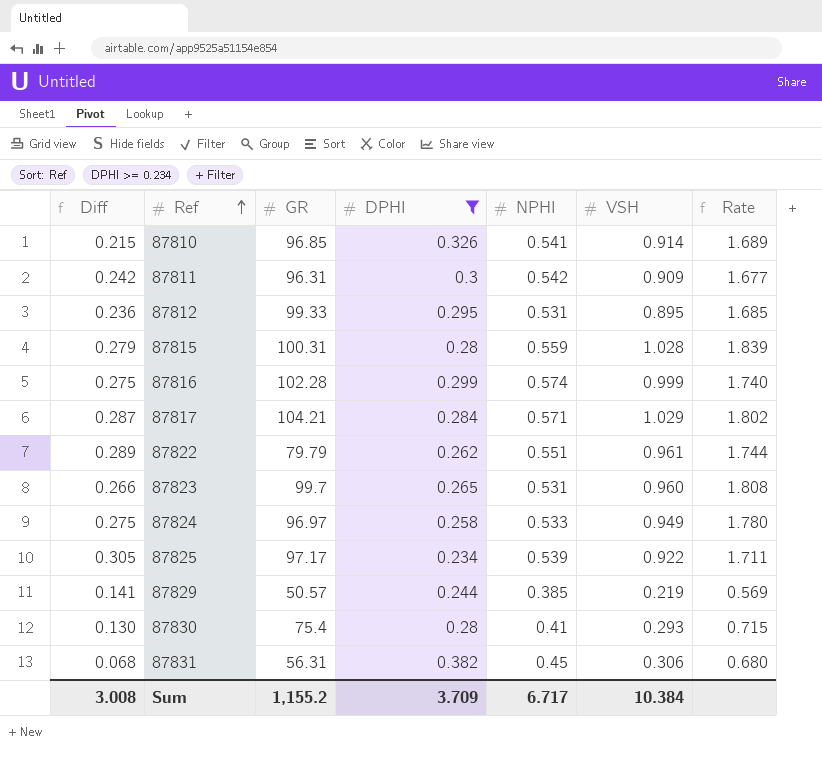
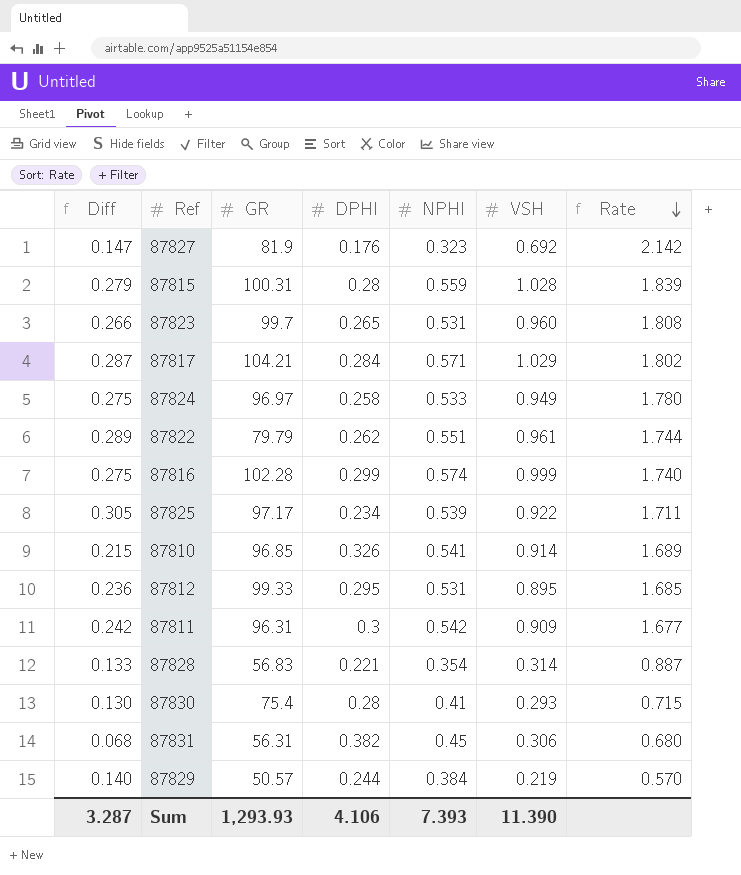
filter: DPHI >= 0.234 -> none
row order: Ref ascending -> Rate descending
87829 | Diff: 0.141 -> 0.140
87829 | NPHI: 0.385 -> 0.384
87829 | Rate: 0.569 -> 0.570
Sum | Diff: 3.008 -> 3.287
Sum | GR: 1,155.2 -> 1,293.93
Sum | DPHI: 3.709 -> 4.106
Sum | NPHI: 6.717 -> 7.393
Sum | VSH: 10.384 -> 11.390

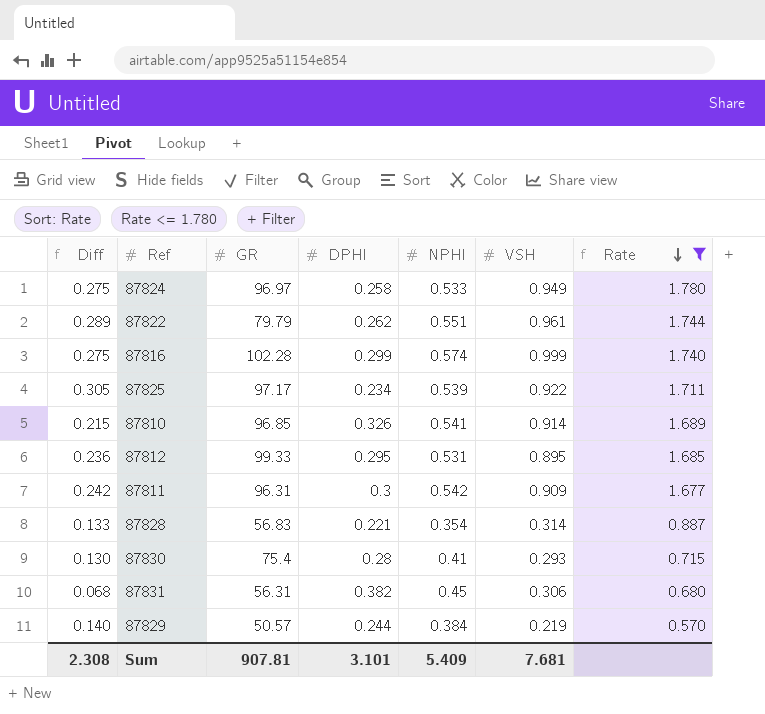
filter: none -> Rate <= 1.780
Sum | Diff: 3.287 -> 2.308
Sum | GR: 1,293.93 -> 907.81
Sum | DPHI: 4.106 -> 3.101
Sum | NPHI: 7.393 -> 5.409
Sum | VSH: 11.390 -> 7.681

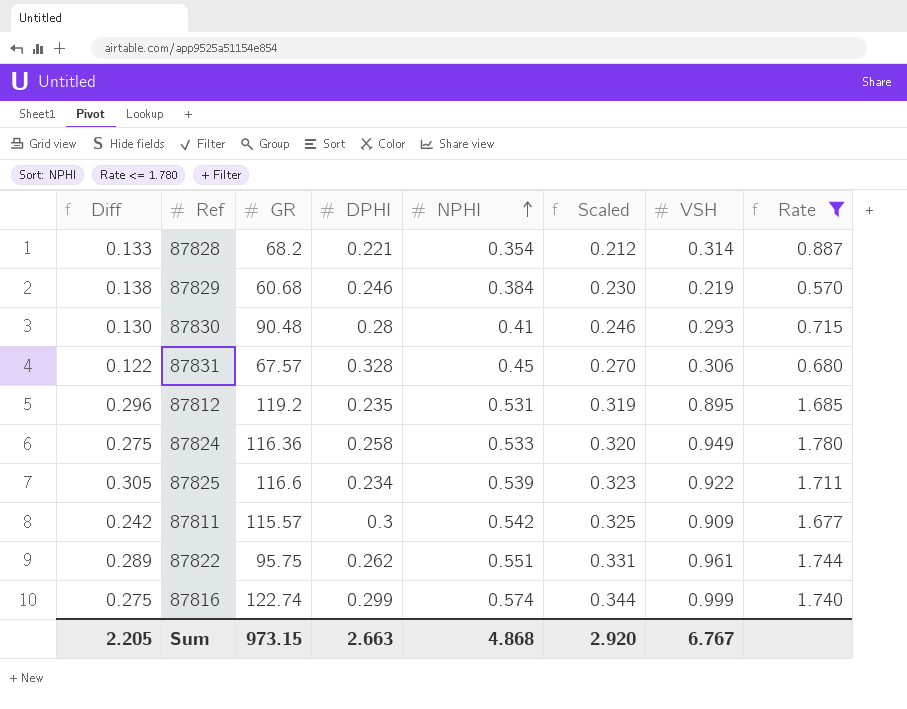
row order: Rate descending -> NPHI ascending
column Scaled | formula: none -> [NPHI] * 0.6
row 87810: 0.215 | 96.85 | 0.326 | 0.541 | 0.914 | 1.689 -> none
87828 | GR: 56.83 -> 68.2
87829 | Diff: 0.140 -> 0.138
87829 | GR: 50.57 -> 60.68
87829 | DPHI: 0.244 -> 0.246
87830 | GR: 75.4 -> 90.48
87831 | Diff: 0.068 -> 0.122
87831 | GR: 56.31 -> 67.57
87831 | DPHI: 0.382 -> 0.328
87812 | Diff: 0.236 -> 0.296
87812 | GR: 99.33 -> 119.2
87812 | DPHI: 0.295 -> 0.235
87824 | GR: 96.97 -> 116.36
87825 | GR: 97.17 -> 116.6
87811 | GR: 96.31 -> 115.57
87822 | GR: 79.79 -> 95.75
87816 | GR: 102.28 -> 122.74
Sum | Diff: 2.308 -> 2.205
Sum | GR: 907.81 -> 973.15
Sum | DPHI: 3.101 -> 2.663
Sum | NPHI: 5.409 -> 4.868
Sum | VSH: 7.681 -> 6.767

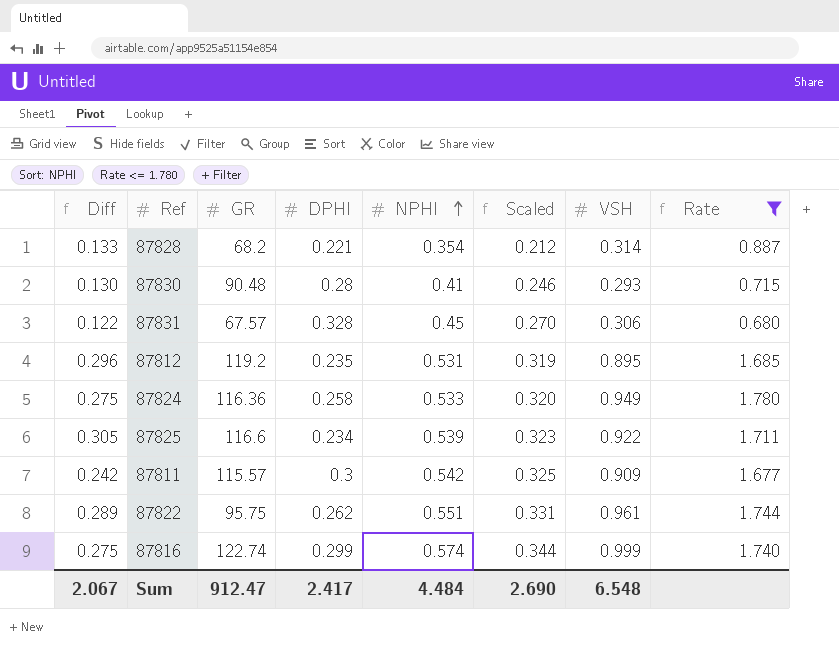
row 87829: 0.138 | 60.68 | 0.246 | 0.384 | 0.230 | 0.219 | 0.570 -> none
Sum | Diff: 2.205 -> 2.067
Sum | GR: 973.15 -> 912.47
Sum | DPHI: 2.663 -> 2.417
Sum | NPHI: 4.868 -> 4.484
Sum | Scaled: 2.920 -> 2.690
Sum | VSH: 6.767 -> 6.548

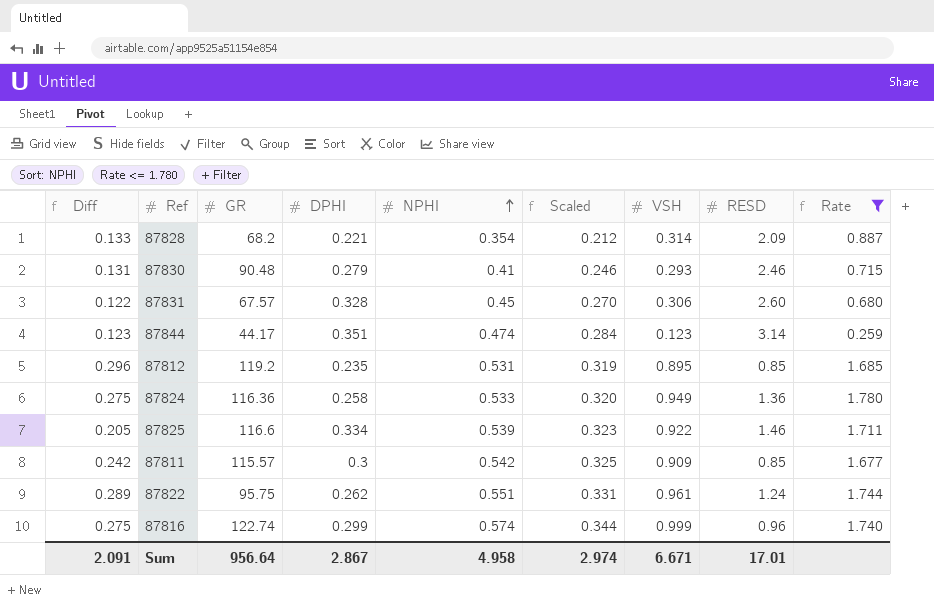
column RESD | position: none -> 8
87830 | Diff: 0.130 -> 0.131
87830 | DPHI: 0.28 -> 0.279
row 87844: none -> 0.123 | 44.17 | 0.351 | 0.474 | 0.284 | 0.123 | 3.14 | 0.259
87825 | Diff: 0.305 -> 0.205
87825 | DPHI: 0.234 -> 0.334
Sum | Diff: 2.067 -> 2.091
Sum | GR: 912.47 -> 956.64
Sum | DPHI: 2.417 -> 2.867
Sum | NPHI: 4.484 -> 4.958
Sum | Scaled: 2.690 -> 2.974
Sum | VSH: 6.548 -> 6.671

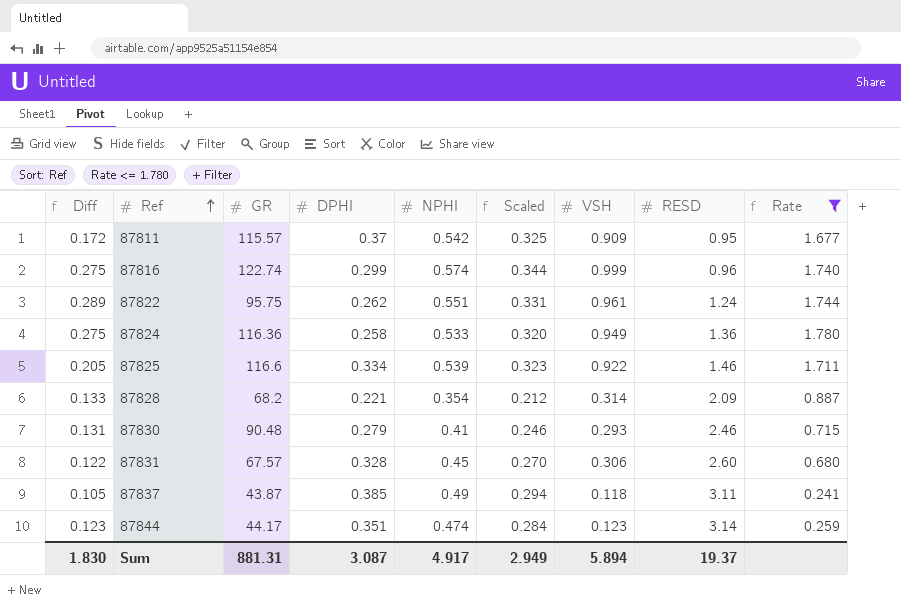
row order: NPHI ascending -> Ref ascending
row 87812: 0.296 | 119.2 | 0.235 | 0.531 | 0.319 | 0.895 | 0.85 | 1.685 -> none
87811 | Diff: 0.242 -> 0.172
87811 | DPHI: 0.3 -> 0.37
87811 | RESD: 0.85 -> 0.95
row 87837: none -> 0.105 | 43.87 | 0.385 | 0.49 | 0.294 | 0.118 | 3.11 | 0.241
Sum | Diff: 2.091 -> 1.830
Sum | GR: 956.64 -> 881.31
Sum | DPHI: 2.867 -> 3.087
Sum | NPHI: 4.958 -> 4.917
Sum | Scaled: 2.974 -> 2.949
Sum | VSH: 6.671 -> 5.894
Sum | RESD: 17.01 -> 19.37

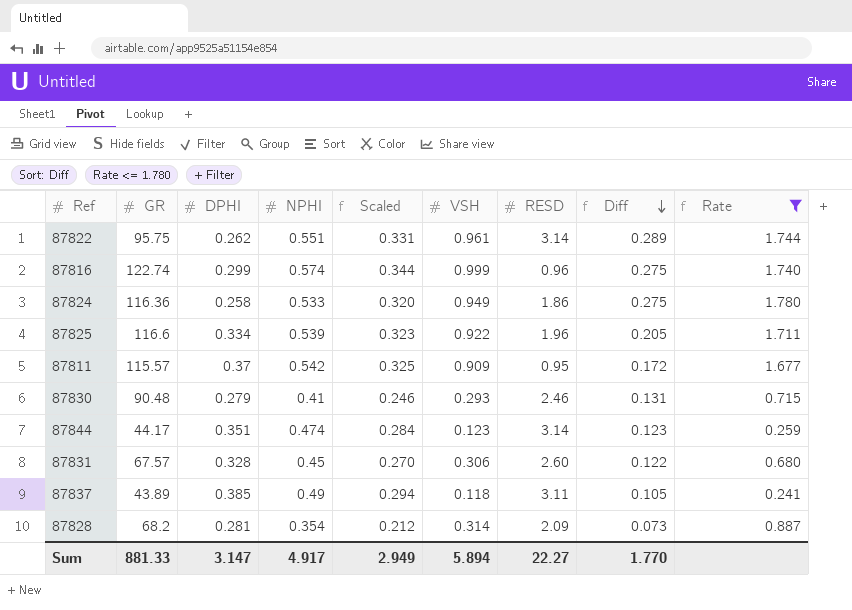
row order: Ref ascending -> Diff descending
column Diff | position: 1 -> 8
87822 | RESD: 1.24 -> 3.14
87824 | RESD: 1.36 -> 1.86
87825 | RESD: 1.46 -> 1.96
87837 | GR: 43.87 -> 43.89
87828 | DPHI: 0.221 -> 0.281
87828 | Diff: 0.133 -> 0.073
Sum | GR: 881.31 -> 881.33
Sum | DPHI: 3.087 -> 3.147
Sum | RESD: 19.37 -> 22.27
Sum | Diff: 1.830 -> 1.770

